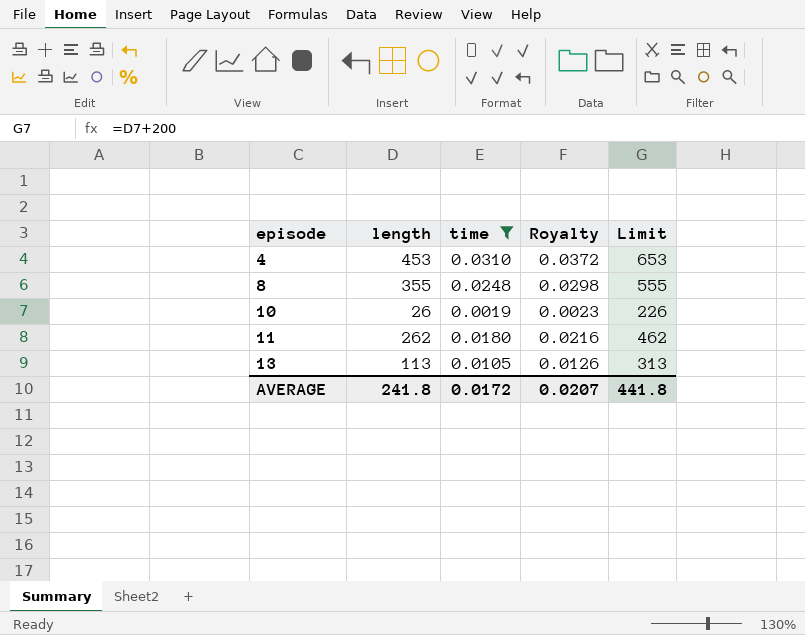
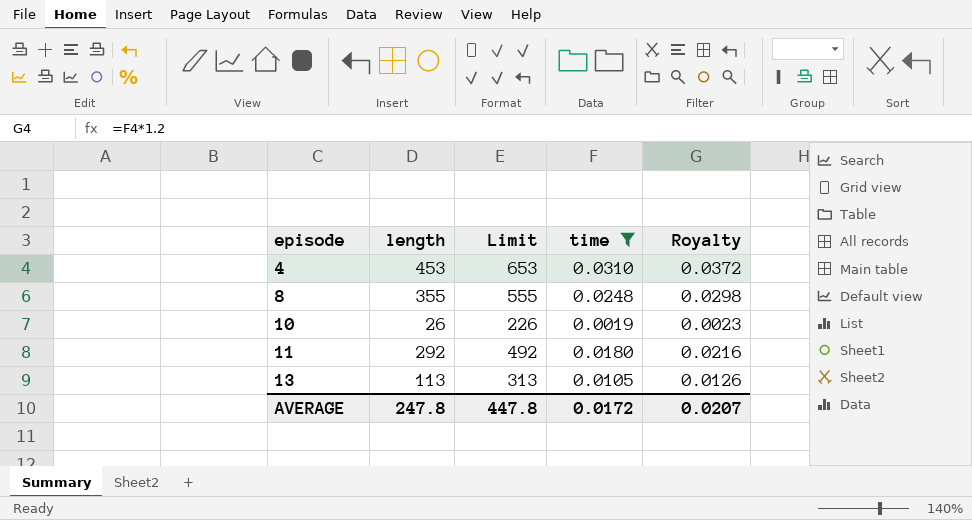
column Limit | position: 5 -> 3
11 | length: 262 -> 292
11 | Limit: 462 -> 492
AVERAGE | length: 241.8 -> 247.8
AVERAGE | Limit: 441.8 -> 447.8

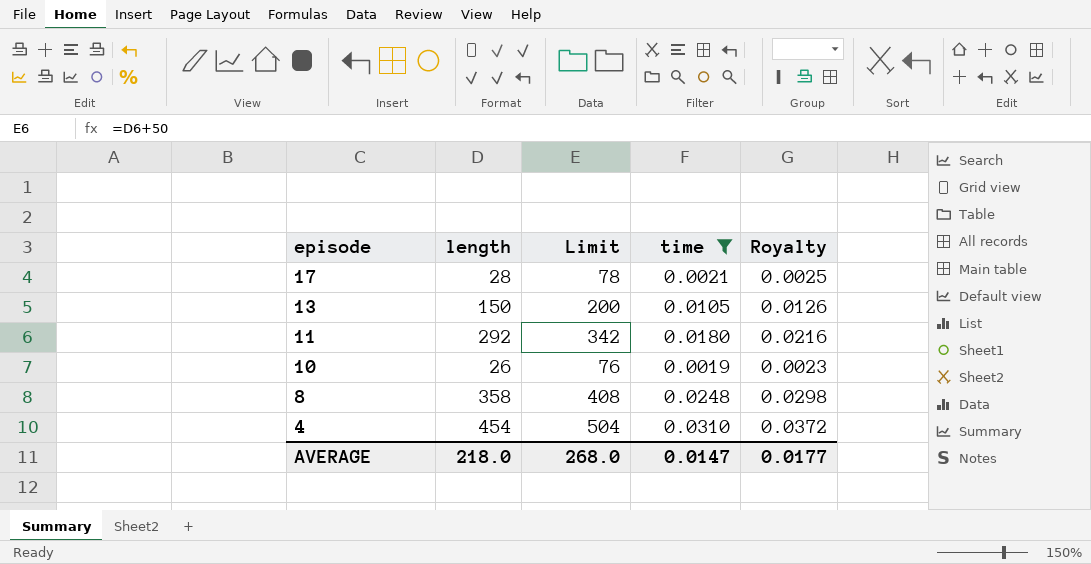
row order: episode ascending -> episode descending
column Limit | formula: [length] + 200 -> [length] + 50
row 17: none -> 28 | 78 | 0.0021 | 0.0025
13 | length: 113 -> 150
8 | length: 355 -> 358
4 | length: 453 -> 454
AVERAGE | length: 247.8 -> 218.0
AVERAGE | Limit: 447.8 -> 268.0
AVERAGE | time: 0.0172 -> 0.0147
AVERAGE | Royalty: 0.0207 -> 0.0177

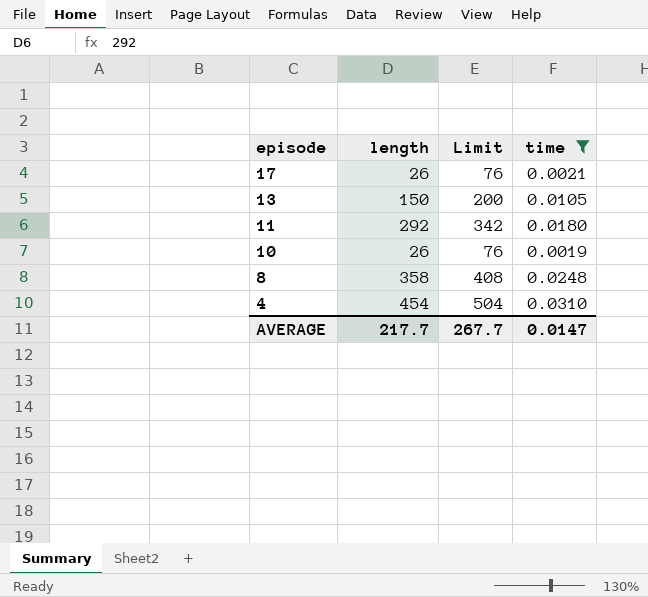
column Royalty | formula: [time] * 1.2 -> none
17 | length: 28 -> 26
17 | Limit: 78 -> 76
AVERAGE | length: 218.0 -> 217.7
AVERAGE | Limit: 268.0 -> 267.7

